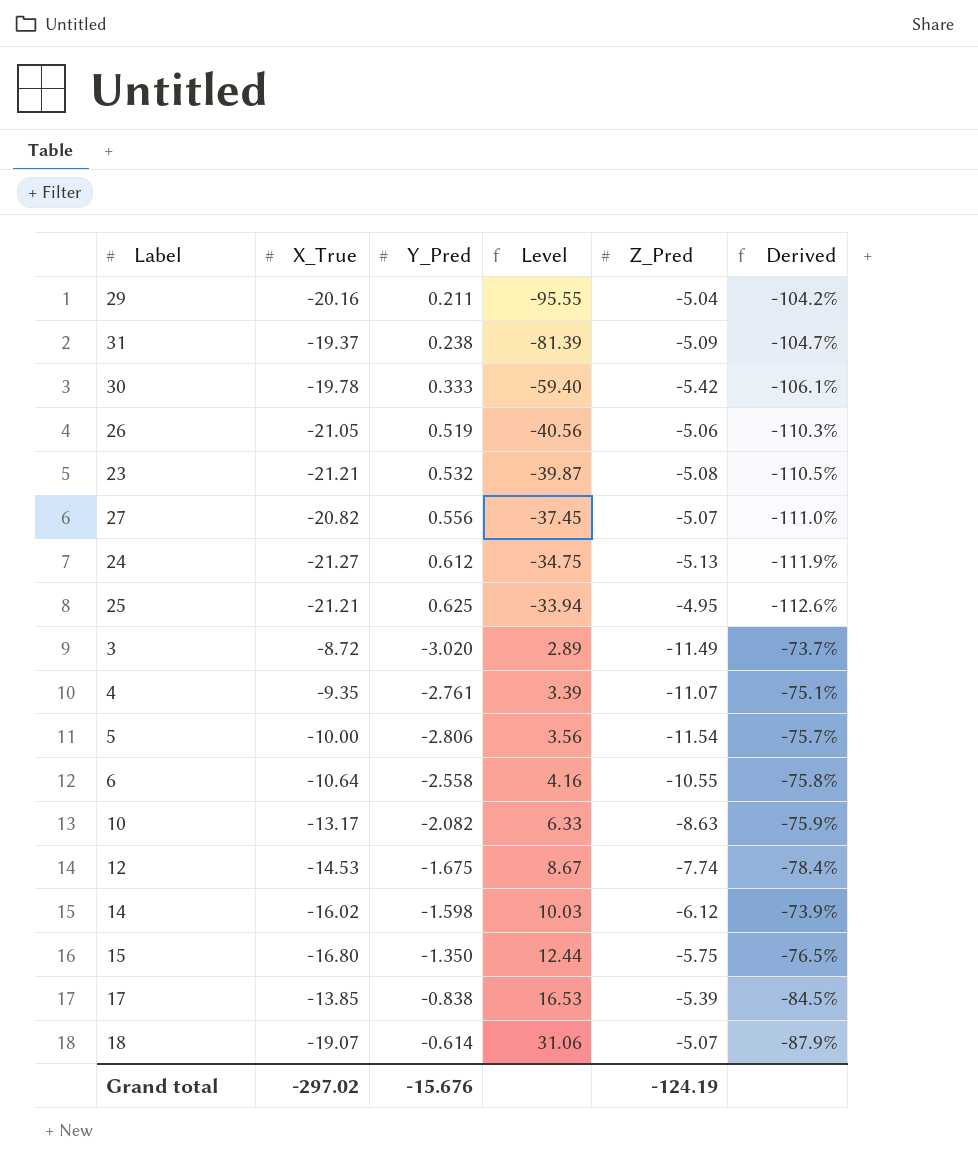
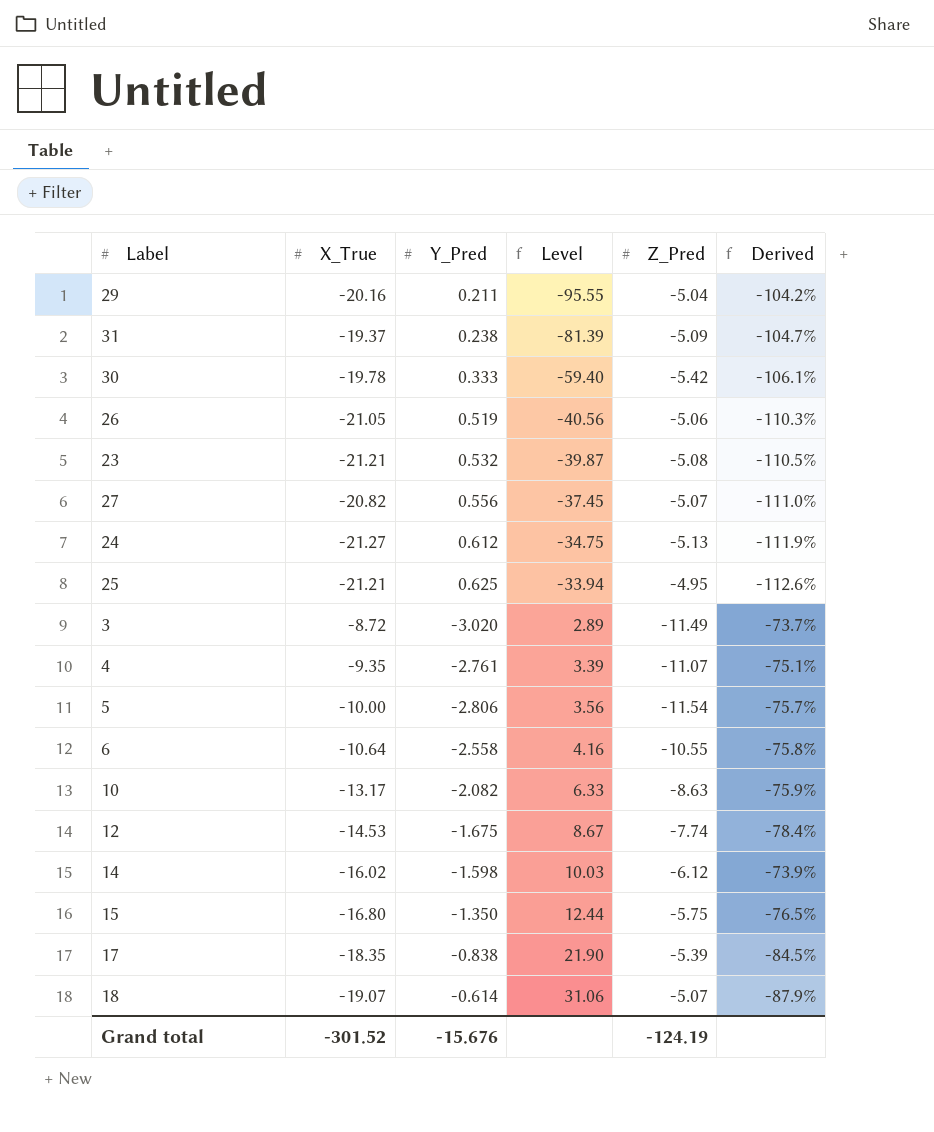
17 | X_True: -13.85 -> -18.35
17 | Level: 16.53 -> 21.90
Grand total | X_True: -297.02 -> -301.52

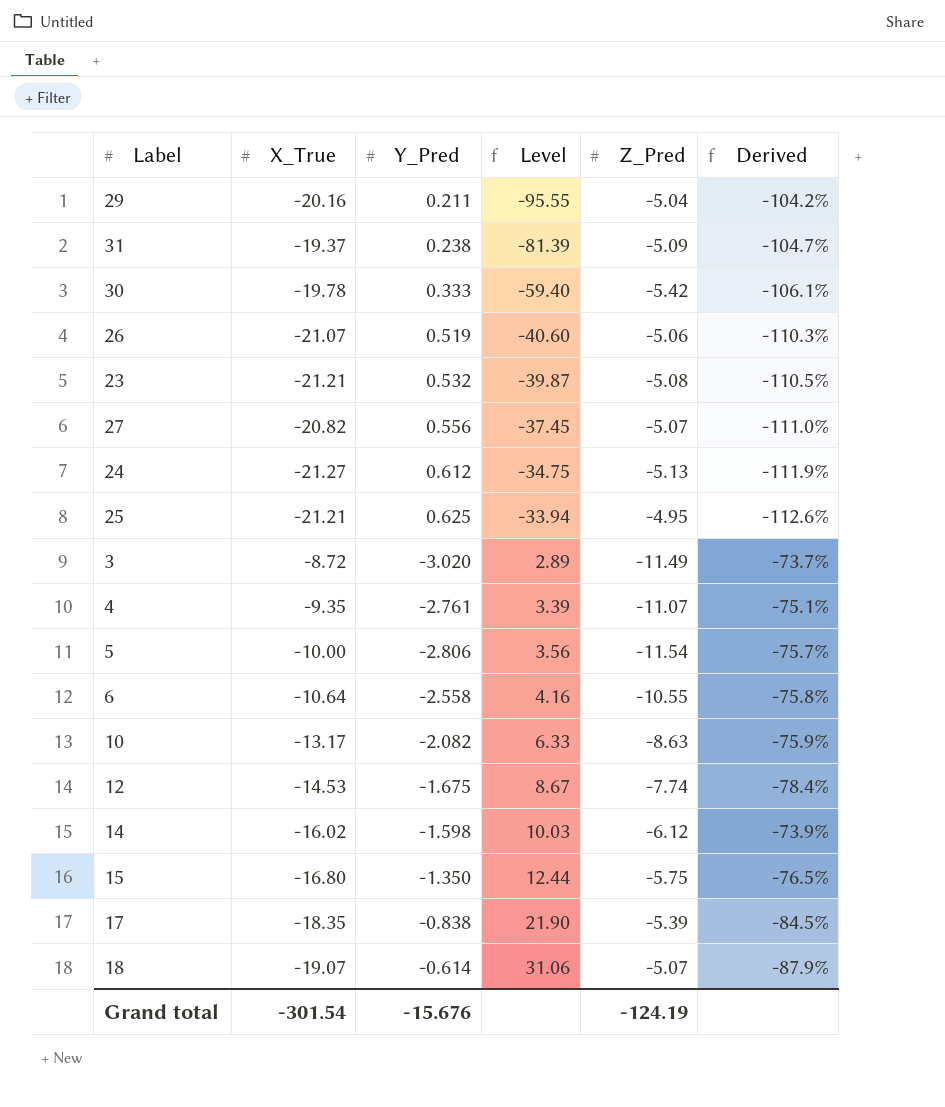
26 | X_True: -21.05 -> -21.07
26 | Level: -40.56 -> -40.60
Grand total | X_True: -301.52 -> -301.54

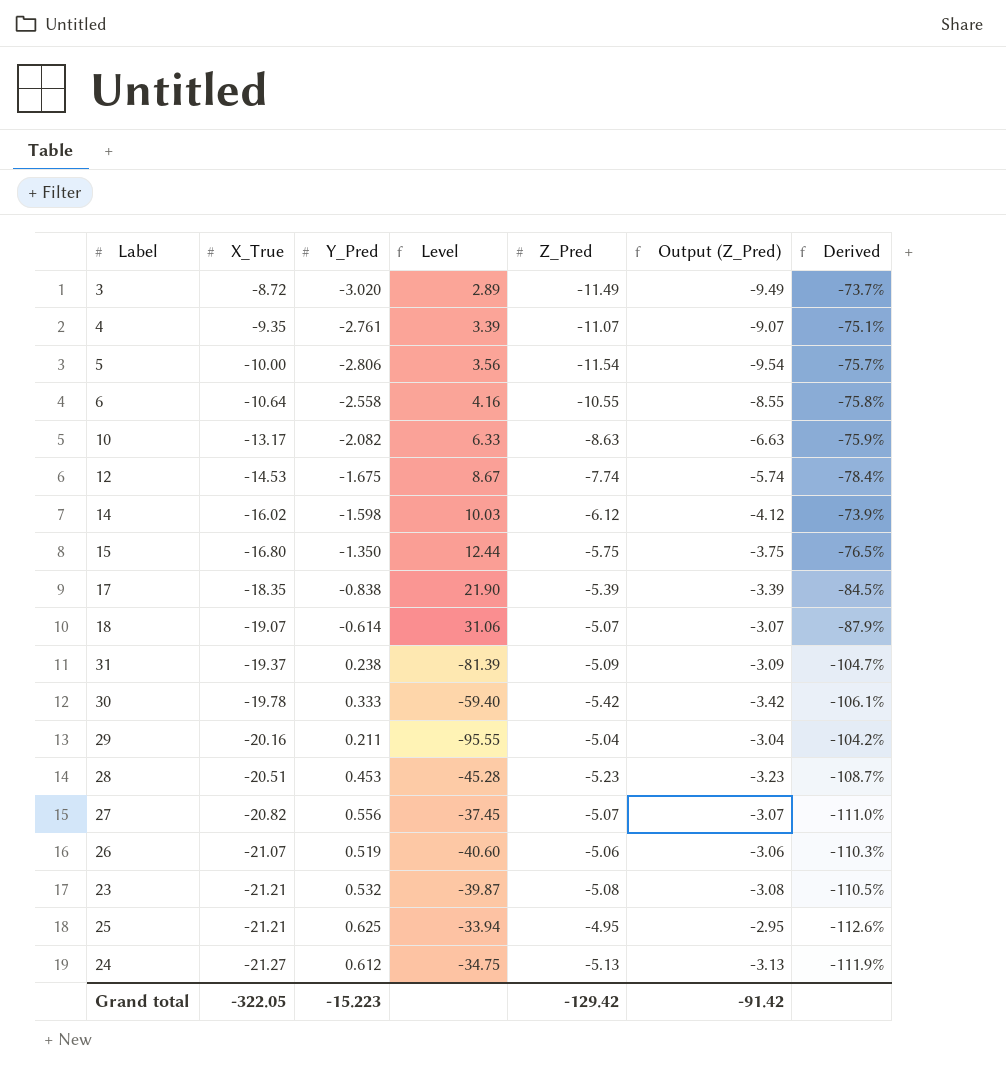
row order: Level ascending -> X_True descending
column Output (Z_Pred) | formula: none -> [Z_Pred] + 2
row 28: none -> -20.51 | 0.453 | -45.28 | -5.23 | -3.23 | -108.7%
Grand total | X_True: -301.54 -> -322.05
Grand total | Y_Pred: -15.676 -> -15.223
Grand total | Z_Pred: -124.19 -> -129.42

